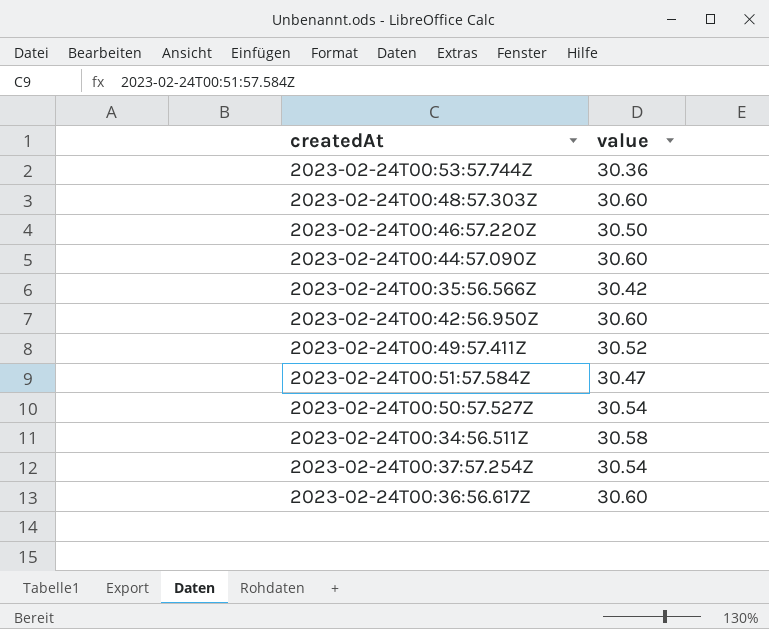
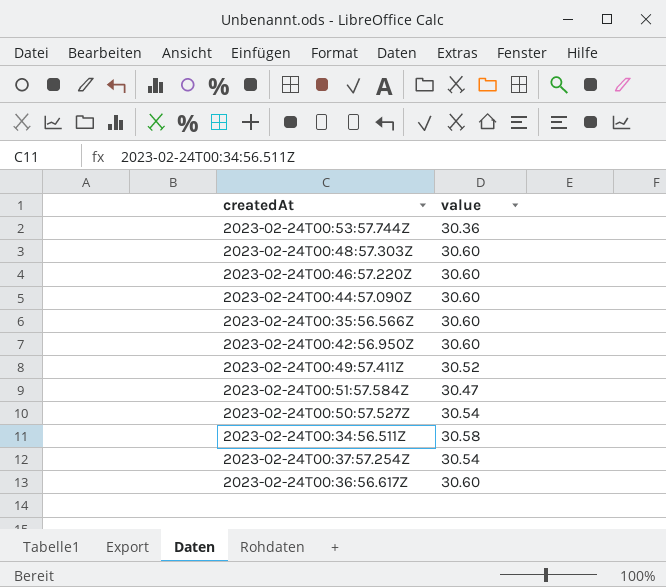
2023-02-24T00:46:57.220Z | value: 30.50 -> 30.60
2023-02-24T00:35:56.566Z | value: 30.42 -> 30.60

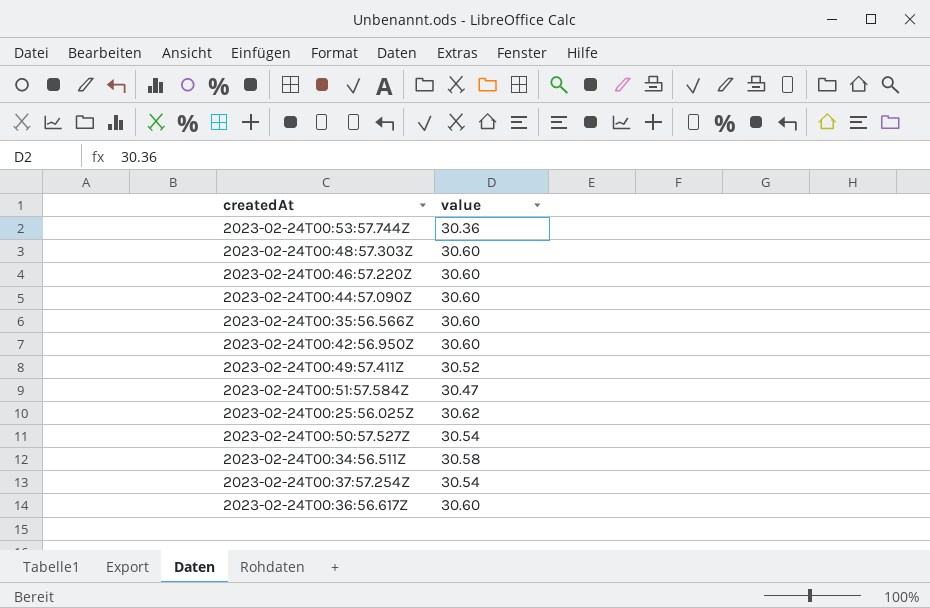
row 2023-02-24T00:25:56.025Z: none -> 30.62

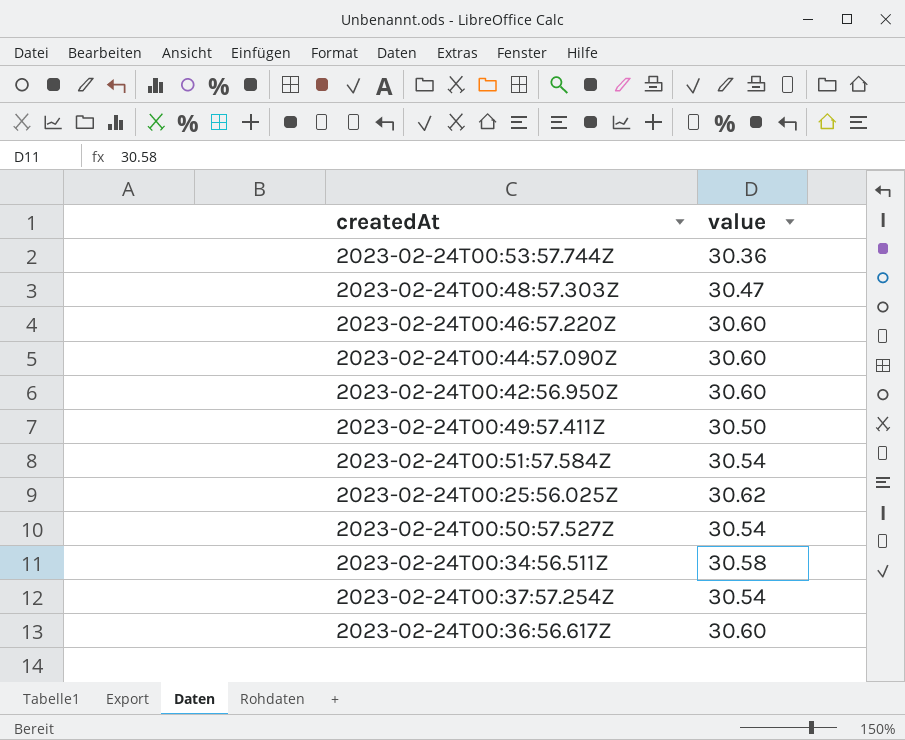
row 2023-02-24T00:35:56.566Z: 30.60 -> none
2023-02-24T00:48:57.303Z | value: 30.60 -> 30.47
2023-02-24T00:49:57.411Z | value: 30.52 -> 30.50
2023-02-24T00:51:57.584Z | value: 30.47 -> 30.54

